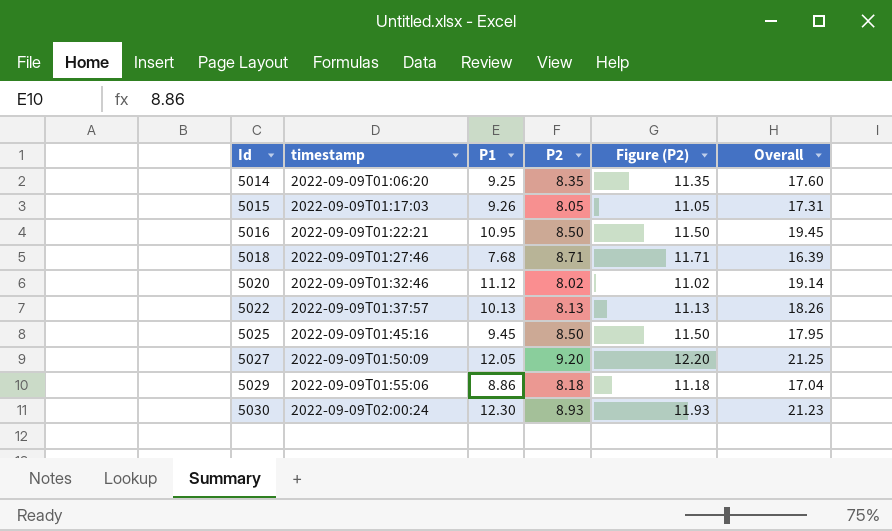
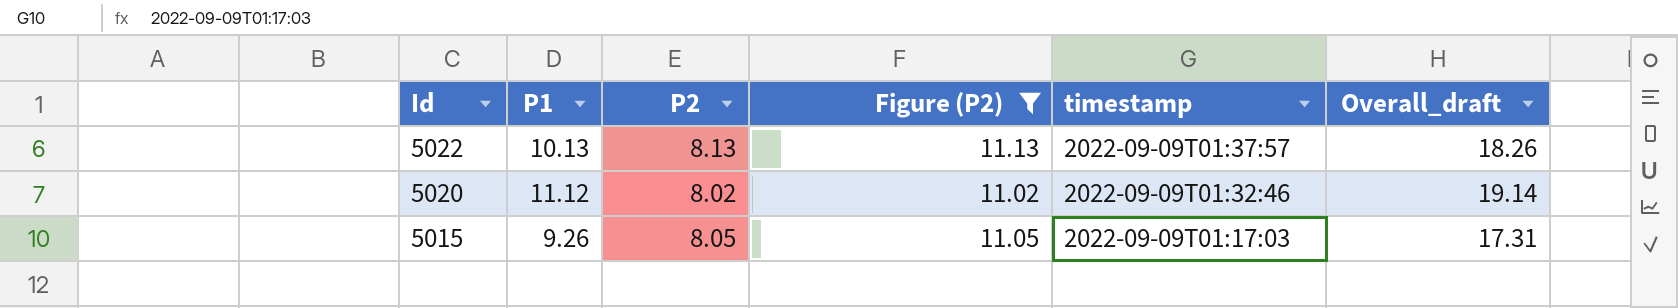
filter: none -> Figure (P2) <= 11.13
row order: Id ascending -> Id descending
column timestamp | position: 2 -> 5
column name: Overall -> Overall_draft

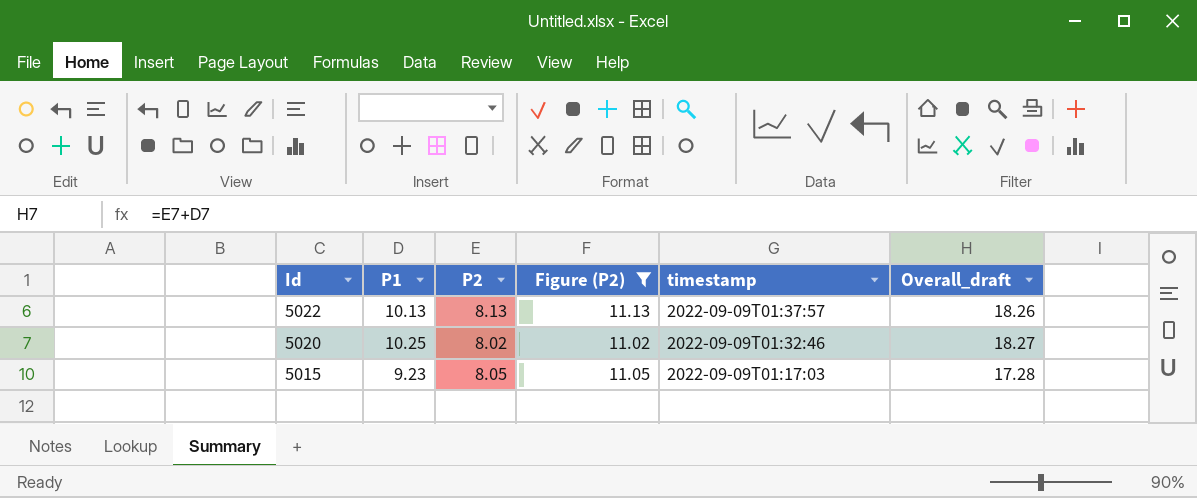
5020 | P1: 11.12 -> 10.25
5020 | Overall_draft: 19.14 -> 18.27
5015 | P1: 9.26 -> 9.23
5015 | Overall_draft: 17.31 -> 17.28

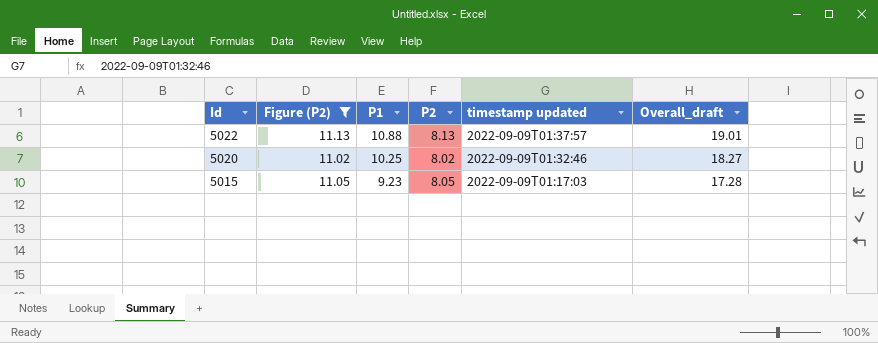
column Figure (P2) | position: 4 -> 2
column name: timestamp -> timestamp updated
5022 | P1: 10.13 -> 10.88
5022 | Overall_draft: 18.26 -> 19.01

